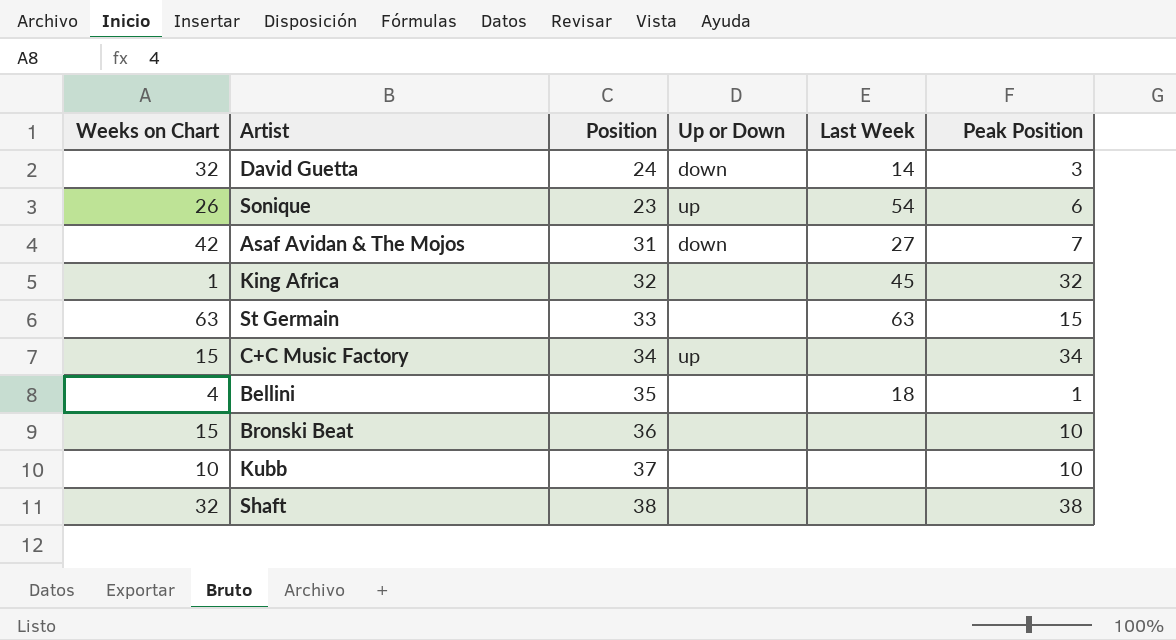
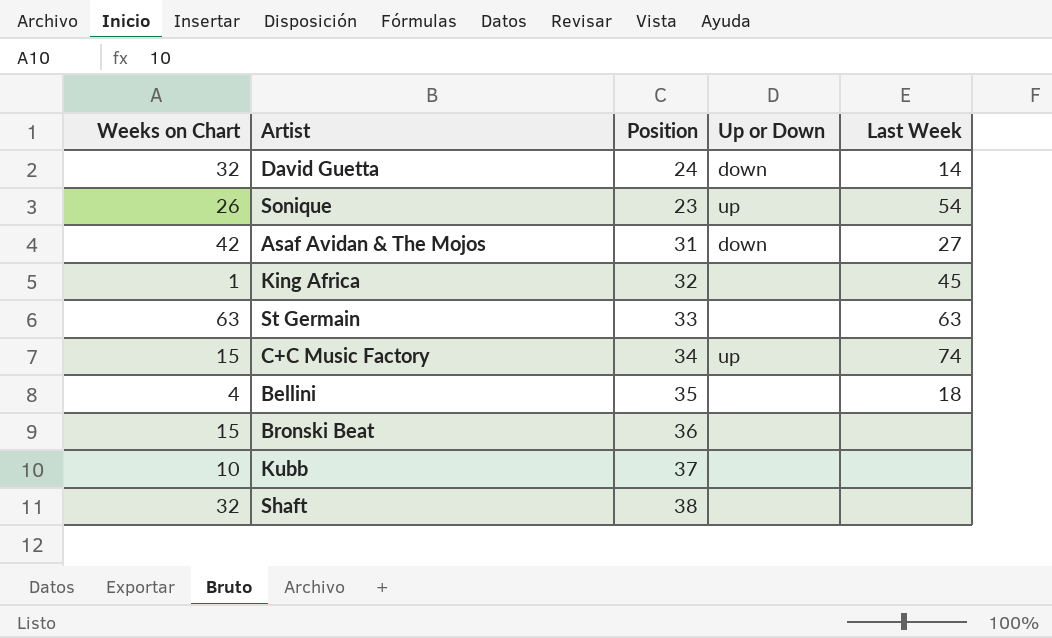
column Peak Position | position: 6 -> none
C+C Music Factory | Last Week: none -> 74

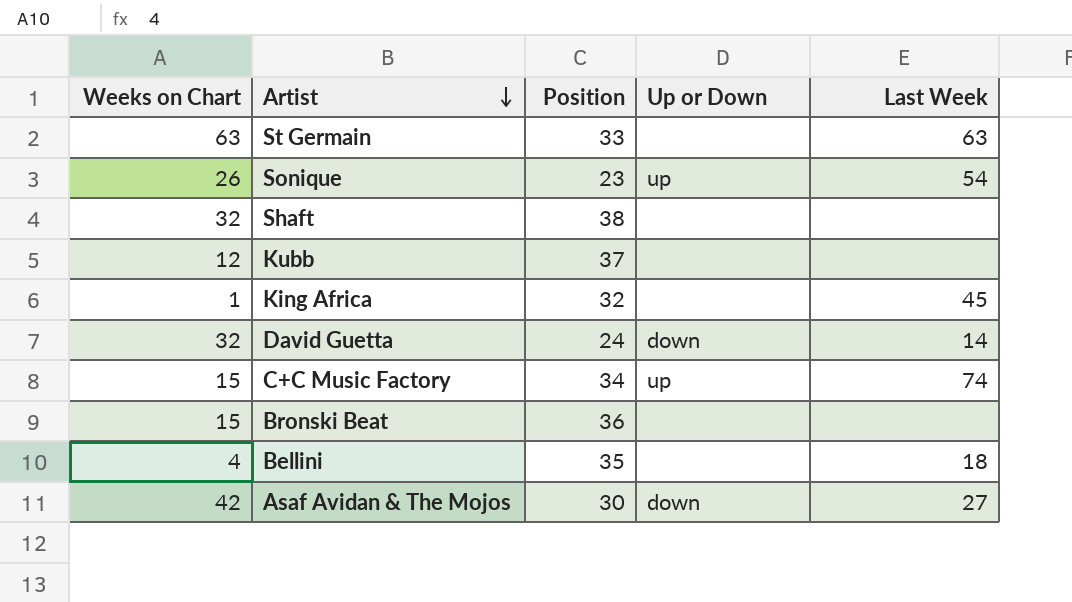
row order: none -> Artist descending
Kubb | Weeks on Chart: 10 -> 12
Asaf Avidan & The Mojos | Position: 31 -> 30

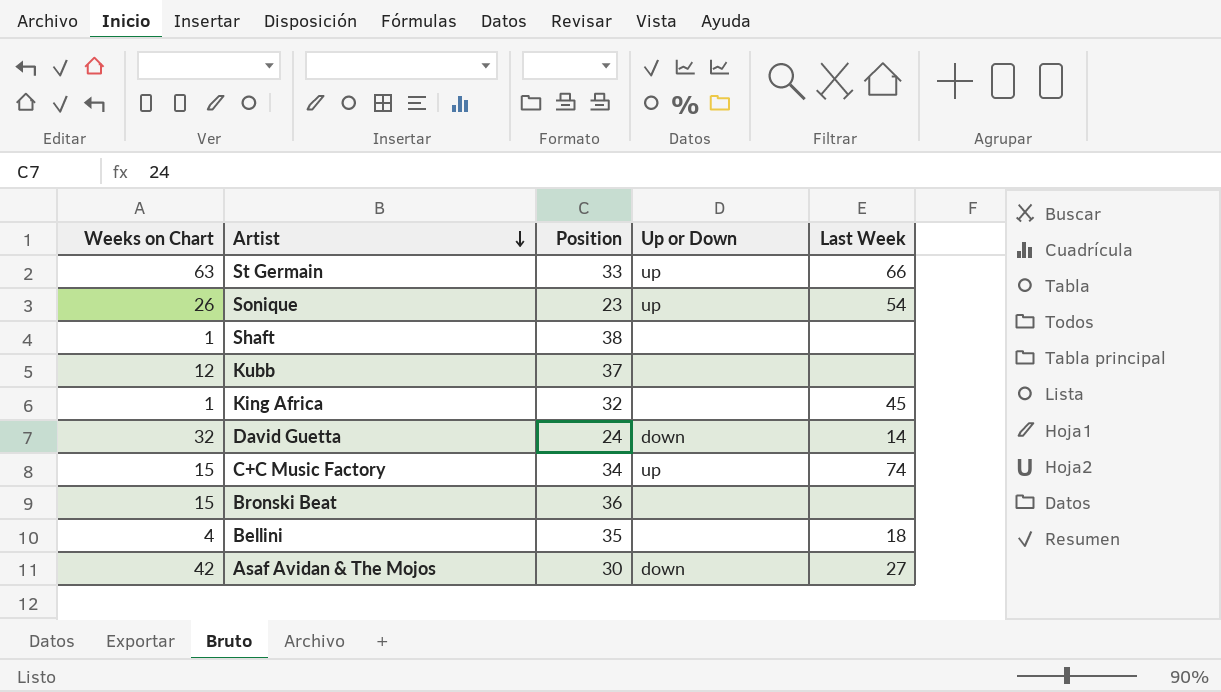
St Germain | Up or Down: none -> up
St Germain | Last Week: 63 -> 66
Shaft | Weeks on Chart: 32 -> 1

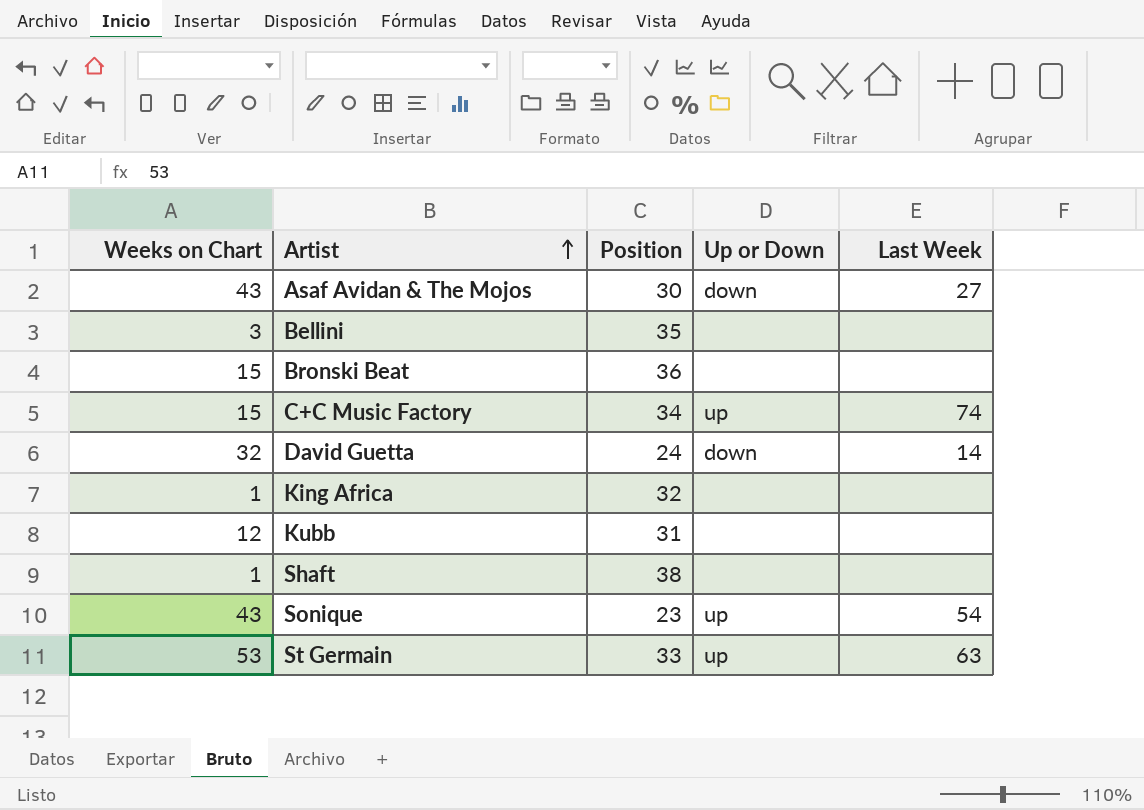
row order: Artist descending -> Artist ascending
Asaf Avidan & The Mojos | Weeks on Chart: 42 -> 43
Bellini | Weeks on Chart: 4 -> 3
Bellini | Last Week: 18 -> none
King Africa | Last Week: 45 -> none
Kubb | Position: 37 -> 31
Sonique | Weeks on Chart: 26 -> 43
St Germain | Weeks on Chart: 63 -> 53
St Germain | Last Week: 66 -> 63

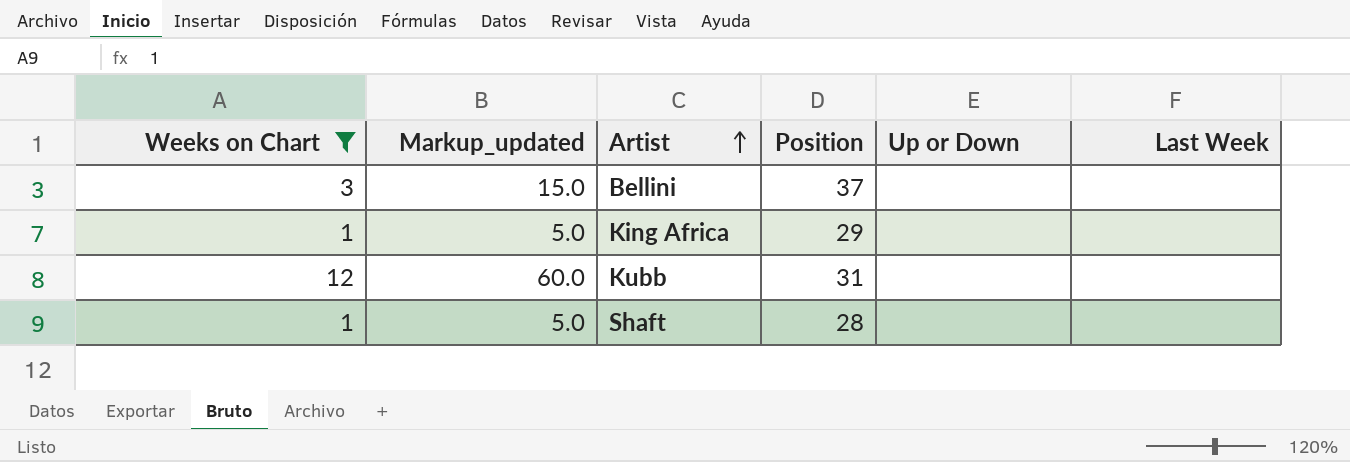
filter: none -> Weeks on Chart <= 12
column Markup_updated | formula: none -> [Weeks on Chart] * 5
Bellini | Position: 35 -> 37
King Africa | Position: 32 -> 29
Shaft | Position: 38 -> 28

